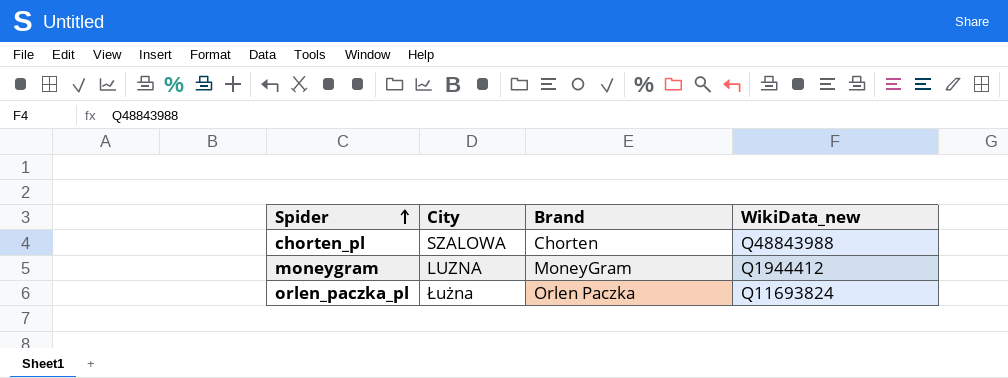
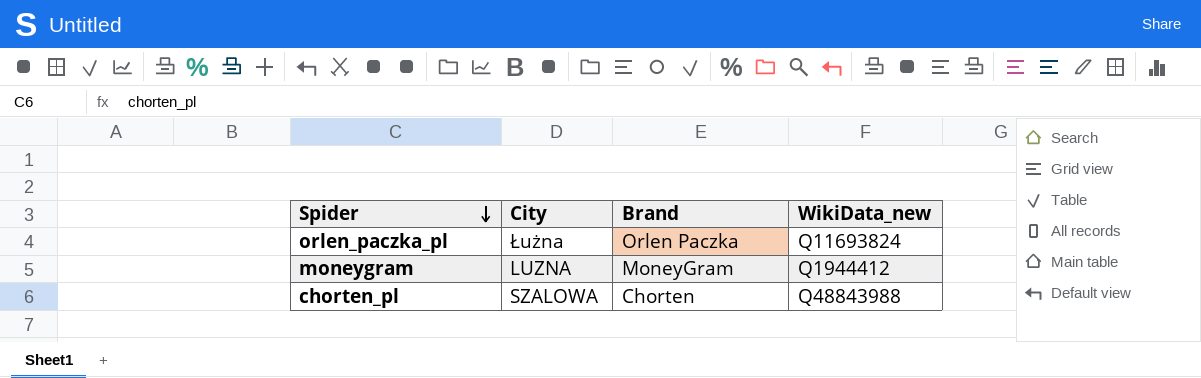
row order: Spider ascending -> Spider descending

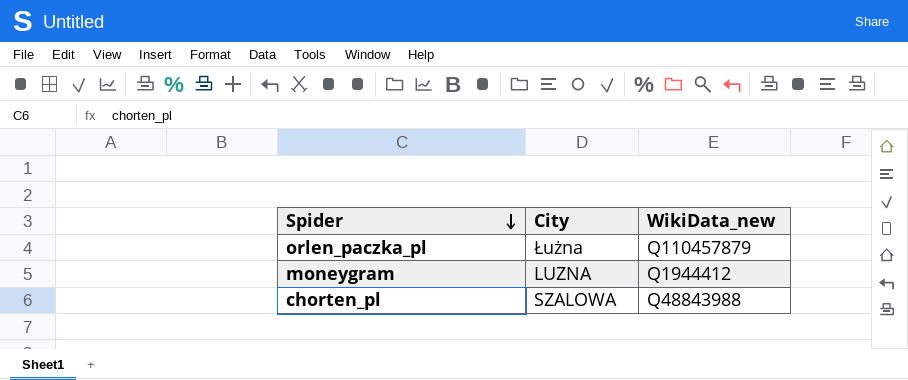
column Brand | position: 3 -> none
orlen_paczka_pl | WikiData_new: Q11693824 -> Q110457879

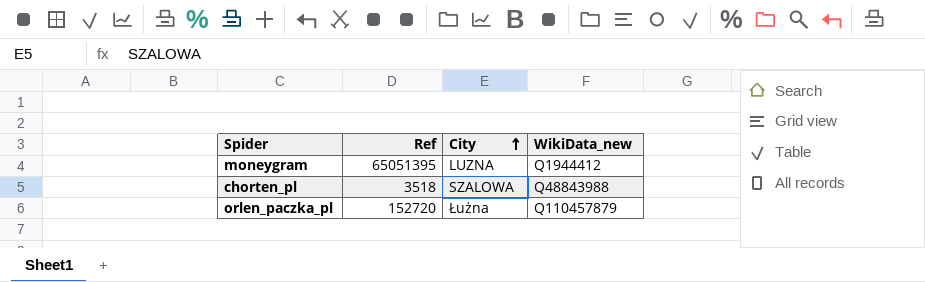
row order: Spider descending -> City ascending
column Ref | position: none -> 2

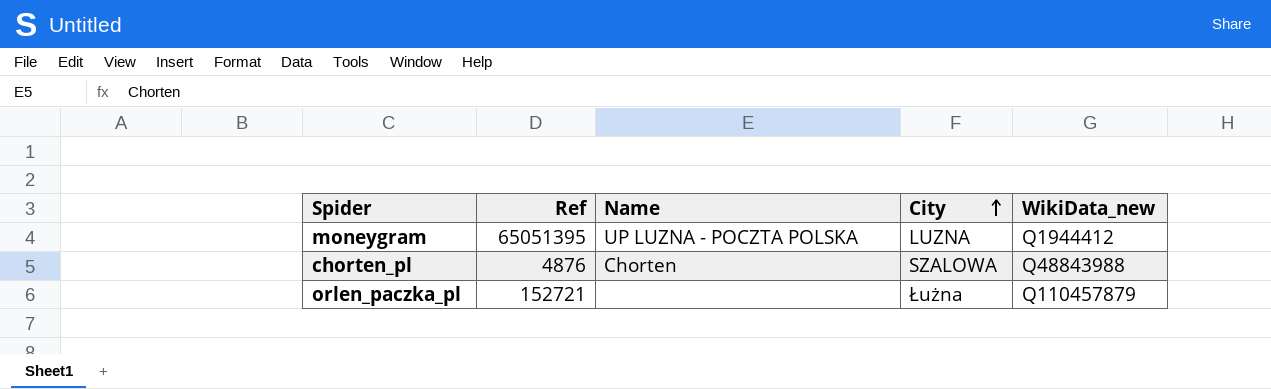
column Name | position: none -> 3
chorten_pl | Ref: 3518 -> 4876
orlen_paczka_pl | Ref: 152720 -> 152721

